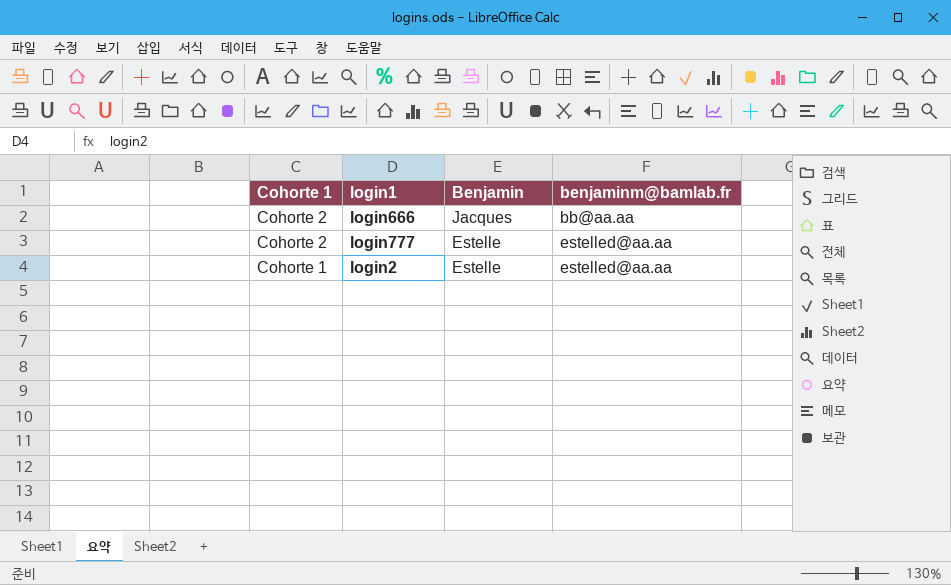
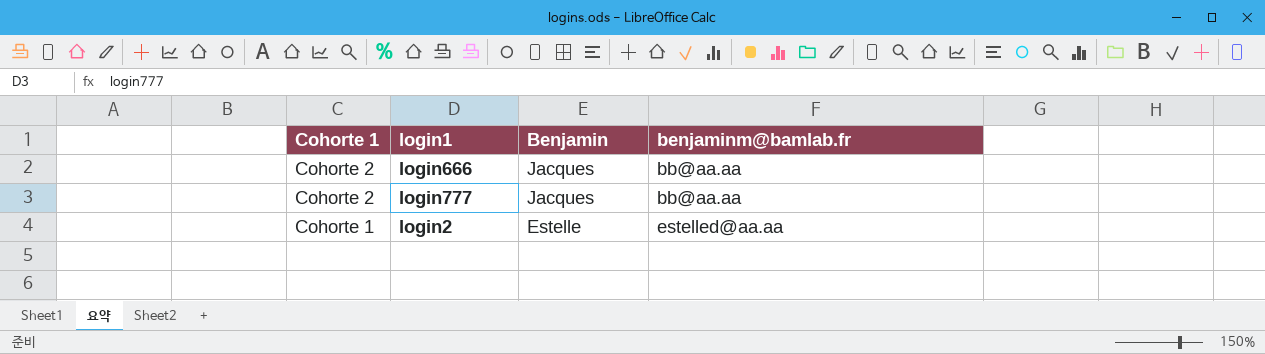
login777 | Benjamin: Estelle -> Jacques
login777 | benjaminm@bamlab.fr: estelled@aa.aa -> bb@aa.aa

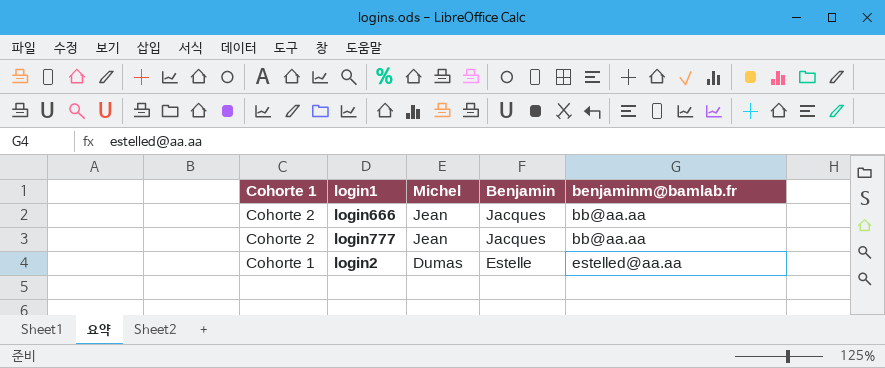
column Michel | position: none -> 3

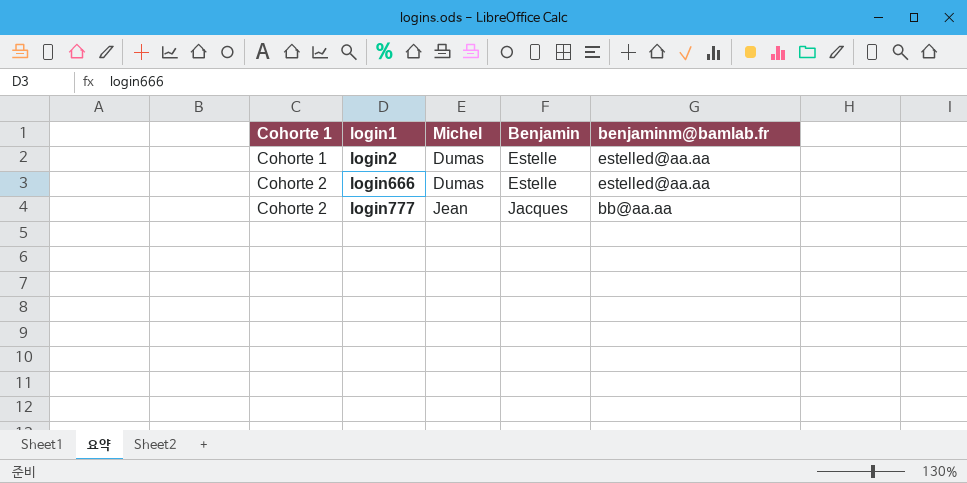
row order: Cohorte 1 descending -> Cohorte 1 ascending
login666 | Michel: Jean -> Dumas
login666 | Benjamin: Jacques -> Estelle
login666 | benjaminm@bamlab.fr: bb@aa.aa -> estelled@aa.aa

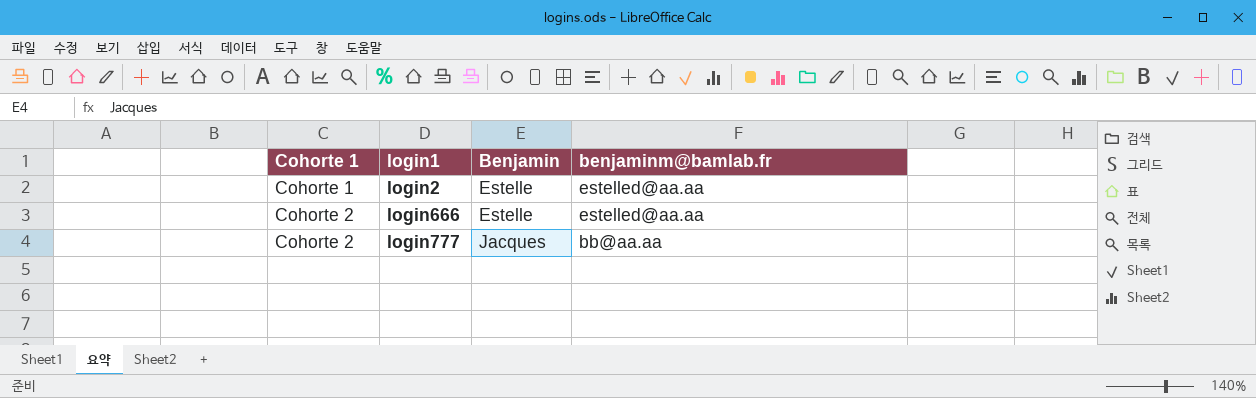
column Michel | position: 3 -> none

